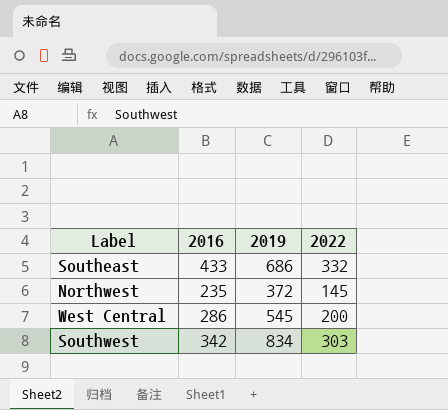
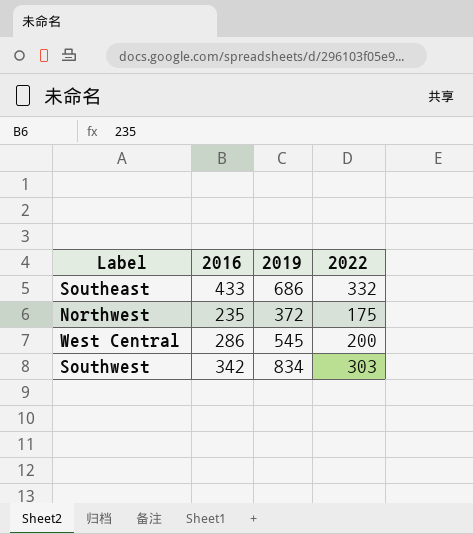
Northwest | 2022: 145 -> 175

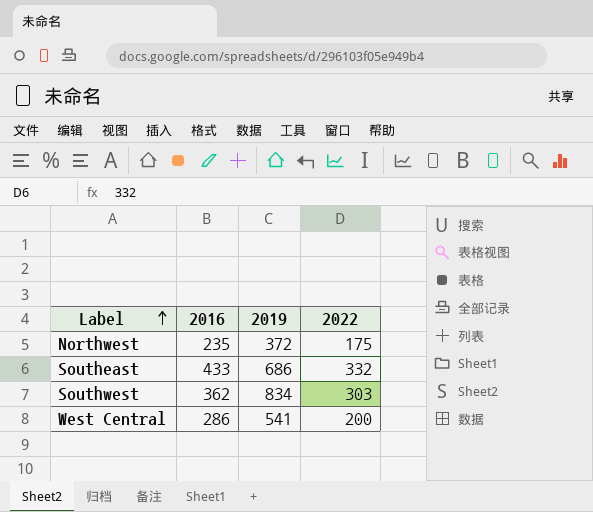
row order: none -> Label ascending
Southwest | 2016: 342 -> 362
West Central | 2019: 545 -> 541

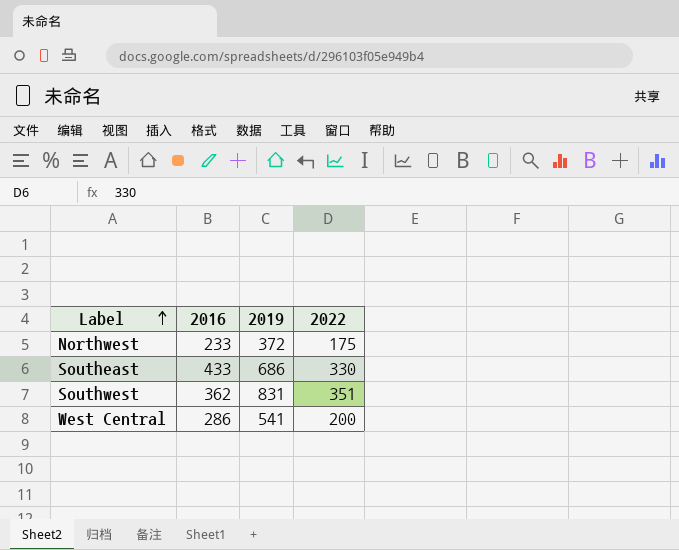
Northwest | 2016: 235 -> 233
Southeast | 2022: 332 -> 330
Southwest | 2019: 834 -> 831
Southwest | 2022: 303 -> 351

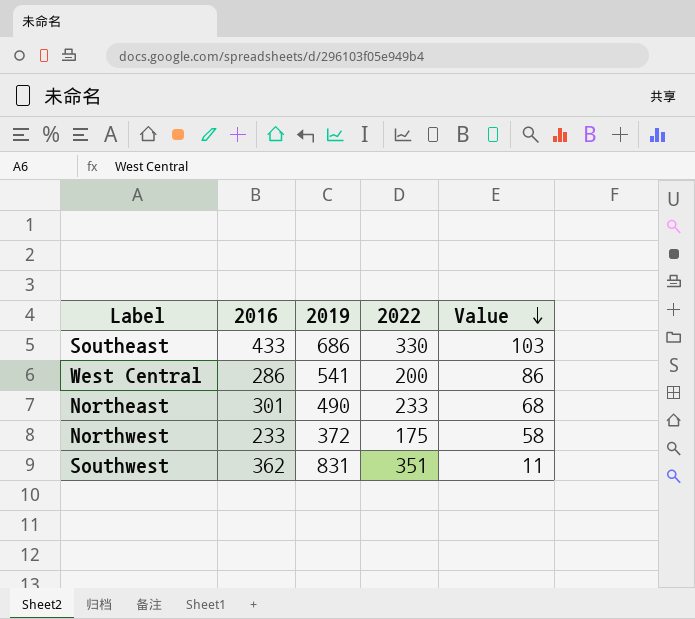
row order: Label ascending -> Value descending
column Value | formula: none -> [2016] - [2022]
row Northeast: none -> 301 | 490 | 233 | 68

